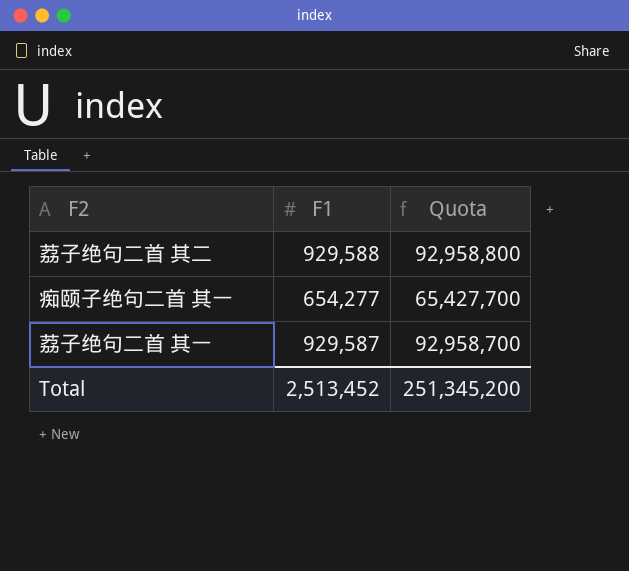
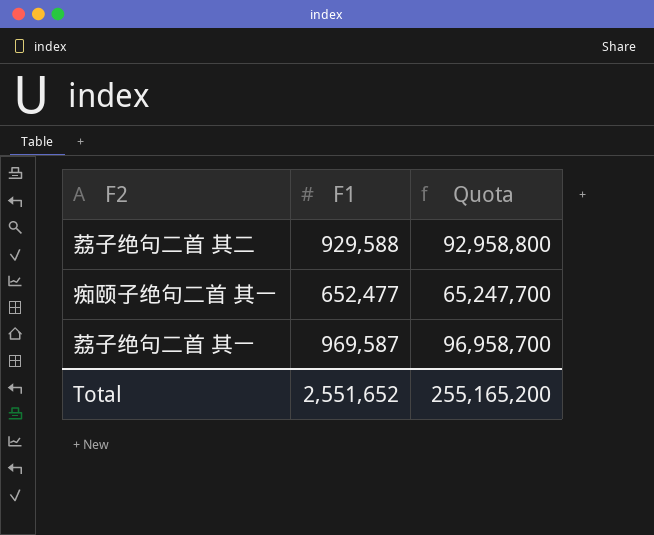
痴颐子绝句二首 其一 | F1: 654,277 -> 652,477
痴颐子绝句二首 其一 | Quota: 65,427,700 -> 65,247,700
荔子绝句二首 其一 | F1: 929,587 -> 969,587
荔子绝句二首 其一 | Quota: 92,958,700 -> 96,958,700
Total | F1: 2,513,452 -> 2,551,652
Total | Quota: 251,345,200 -> 255,165,200

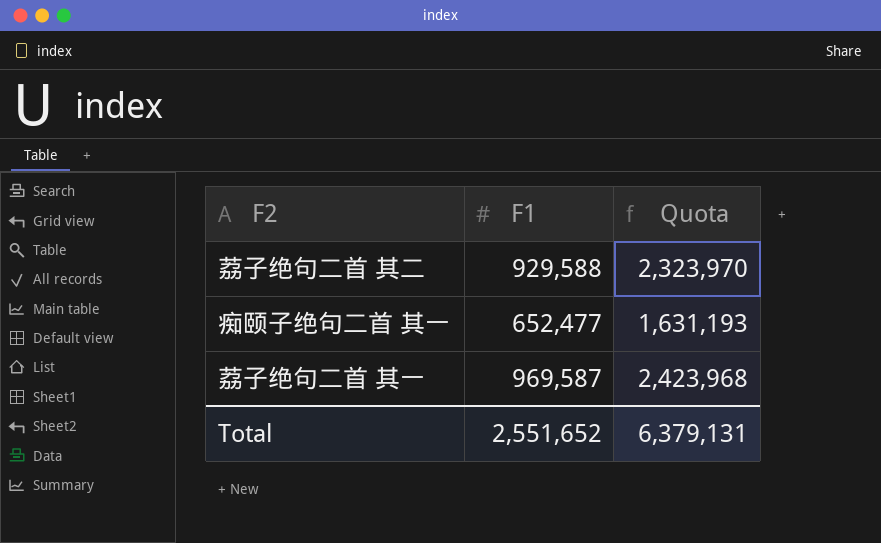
column Quota | formula: [F1] * 100 -> [F1] * 2.5
Total | Quota: 255,165,200 -> 6,379,131

